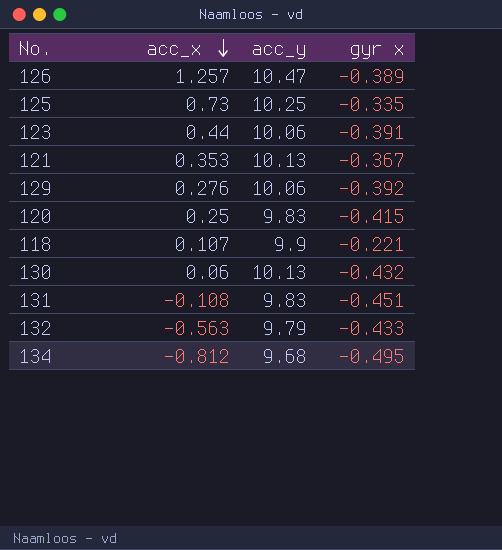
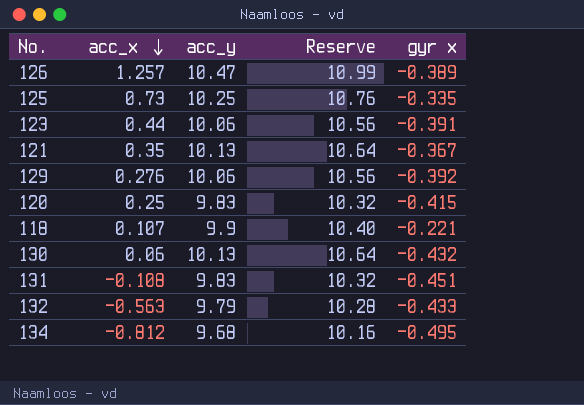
column Reserve | formula: none -> [acc_y] * 1.05
121 | acc_x: 0.353 -> 0.35

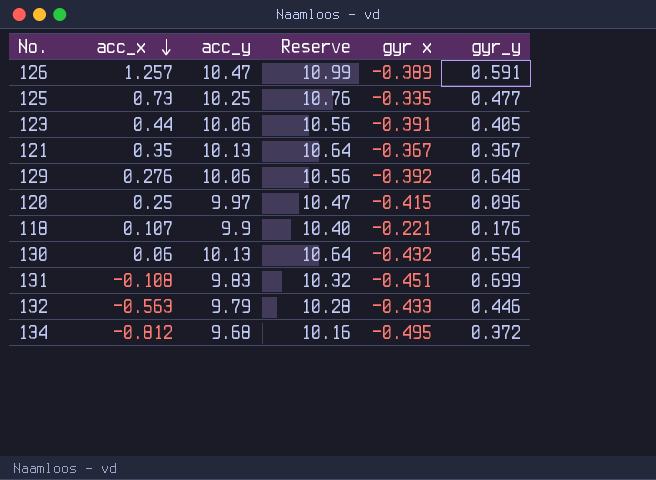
column gyr_y | position: none -> 6
120 | acc_y: 9.83 -> 9.97
120 | Reserve: 10.32 -> 10.47

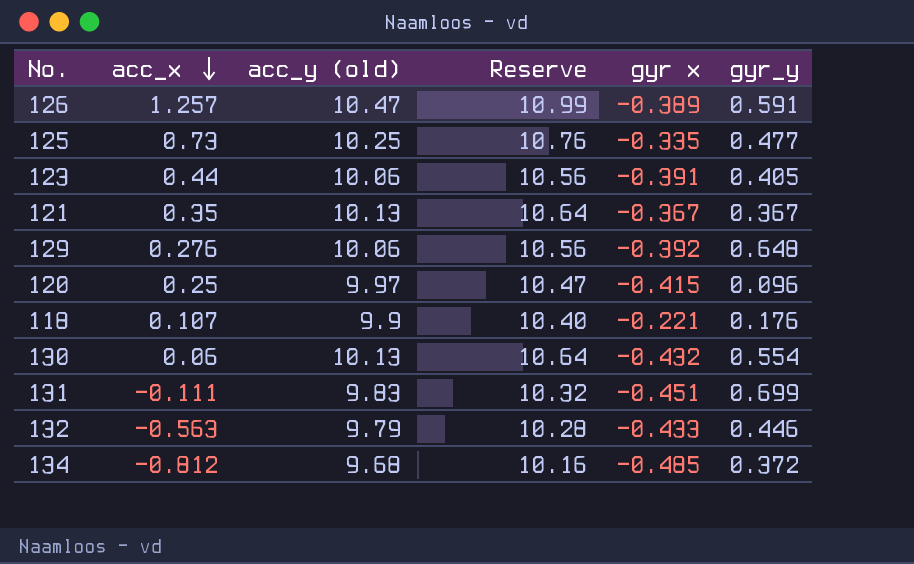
column name: acc_y -> acc_y (old)
131 | acc_x: -0.108 -> -0.111
134 | gyr x: -0.495 -> -0.485

